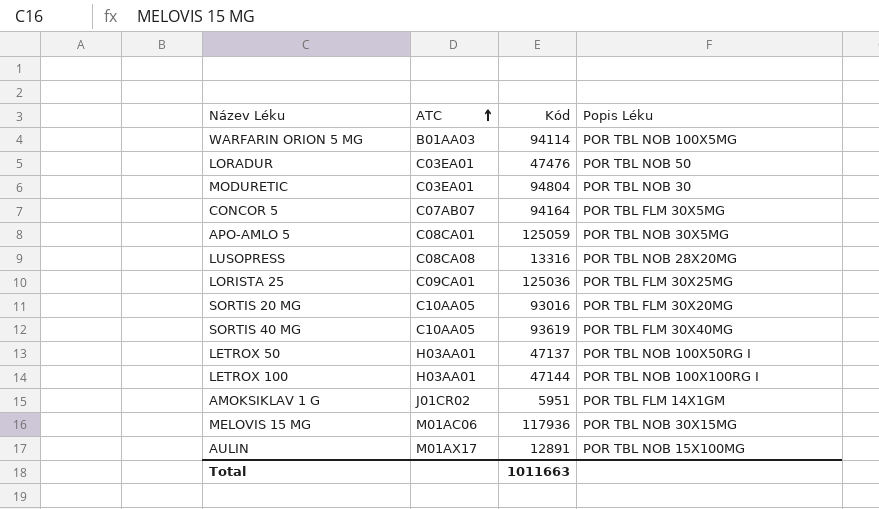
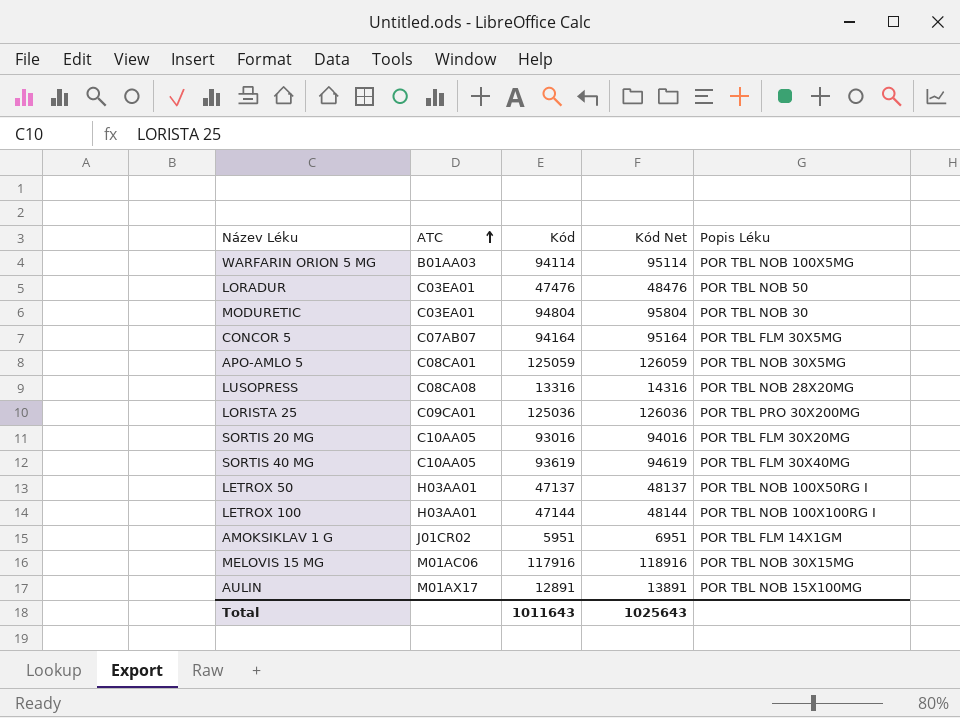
column Kód Net | formula: none -> [Kód] + 1000
LORISTA 25 | Popis Léku: POR TBL FLM 30X25MG -> POR TBL PRO 30X200MG
MELOVIS 15 MG | Kód: 117936 -> 117916
Total | Kód: 1011663 -> 1011643

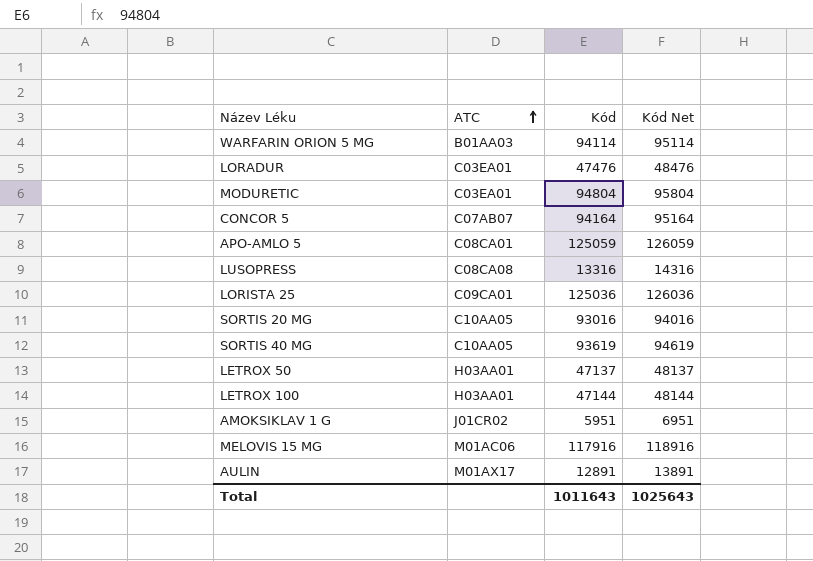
column Popis Léku | position: 5 -> none

